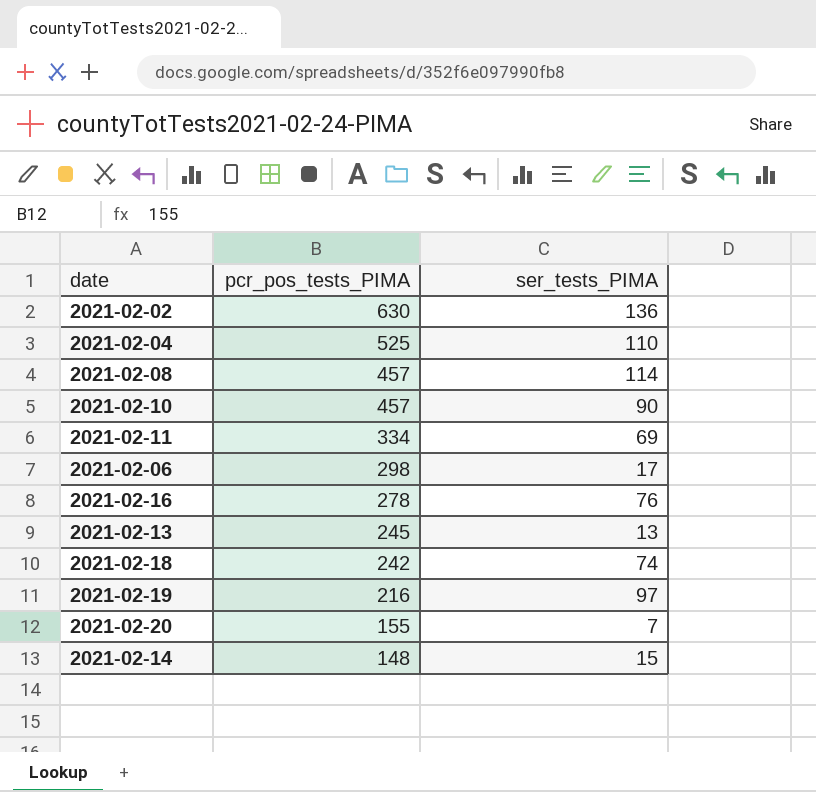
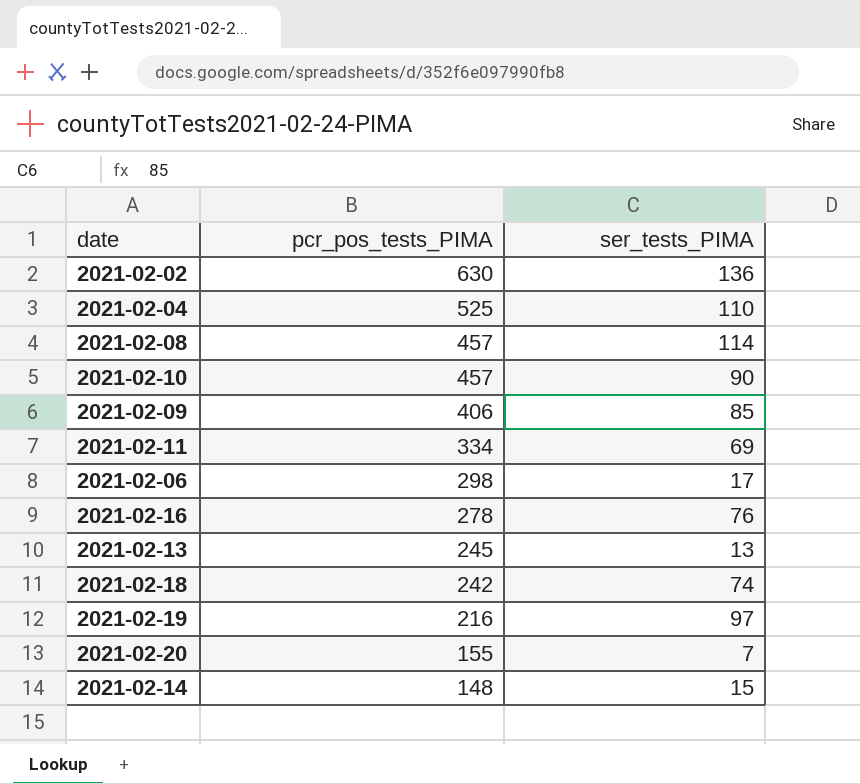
row 2021-02-09: none -> 406 | 85

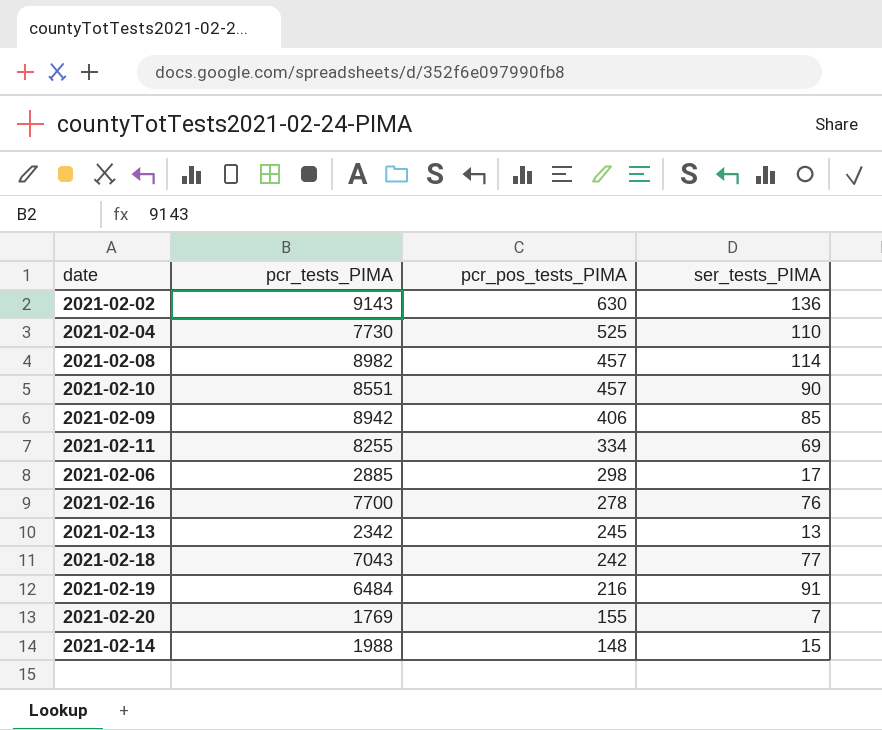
column pcr_tests_PIMA | position: none -> 2
2021-02-18 | ser_tests_PIMA: 74 -> 77
2021-02-19 | ser_tests_PIMA: 97 -> 91

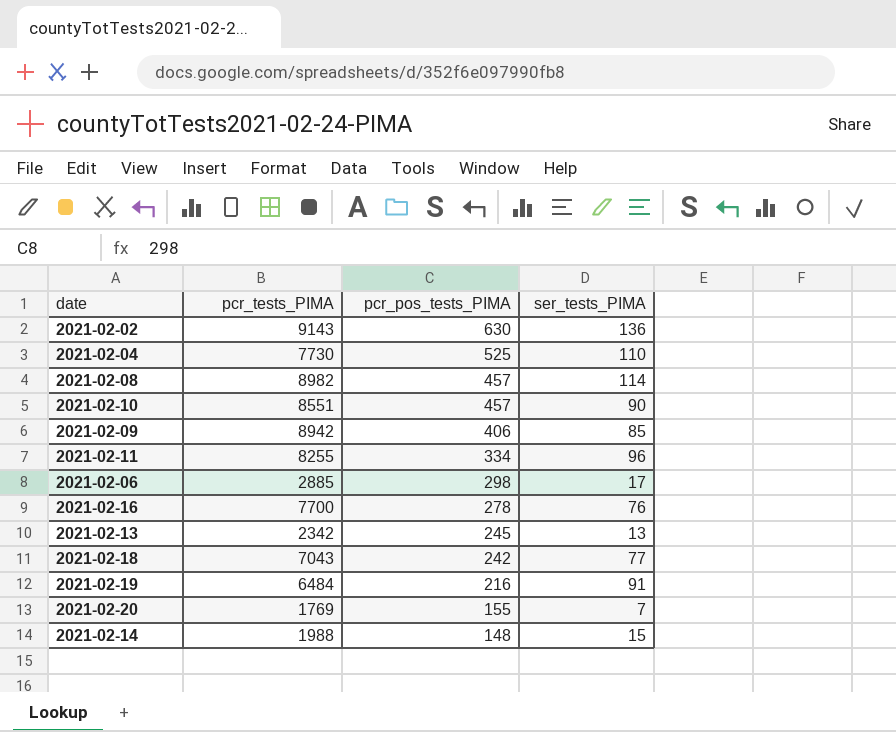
2021-02-11 | ser_tests_PIMA: 69 -> 96

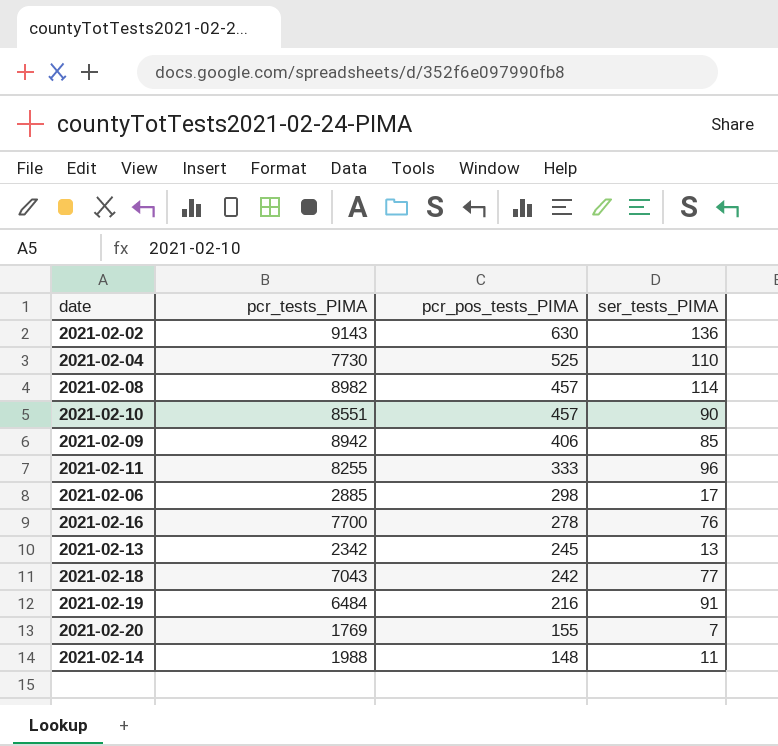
2021-02-11 | pcr_pos_tests_PIMA: 334 -> 333
2021-02-14 | ser_tests_PIMA: 15 -> 11

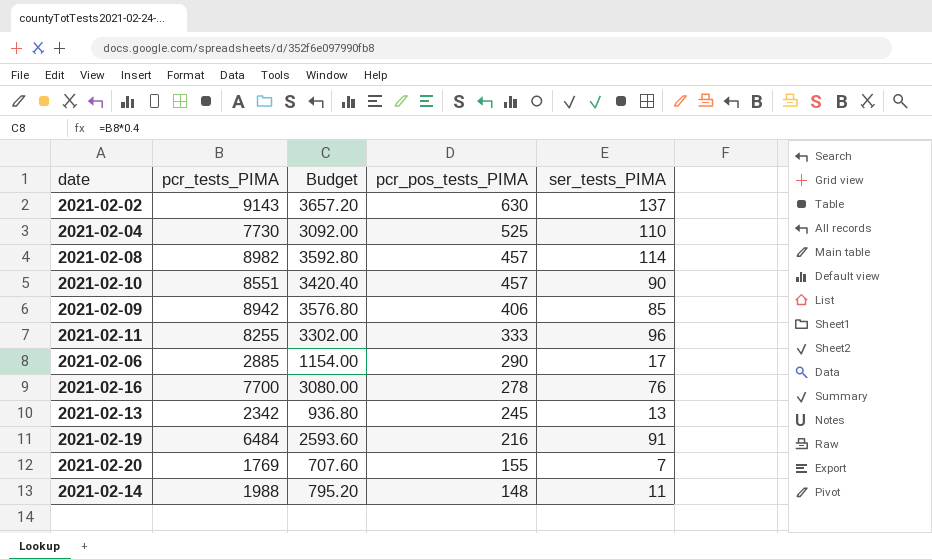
column Budget | formula: none -> [pcr_tests_PIMA] * 0.4
row 2021-02-18: 7043 | 242 | 77 -> none
2021-02-02 | ser_tests_PIMA: 136 -> 137
2021-02-06 | pcr_pos_tests_PIMA: 298 -> 290

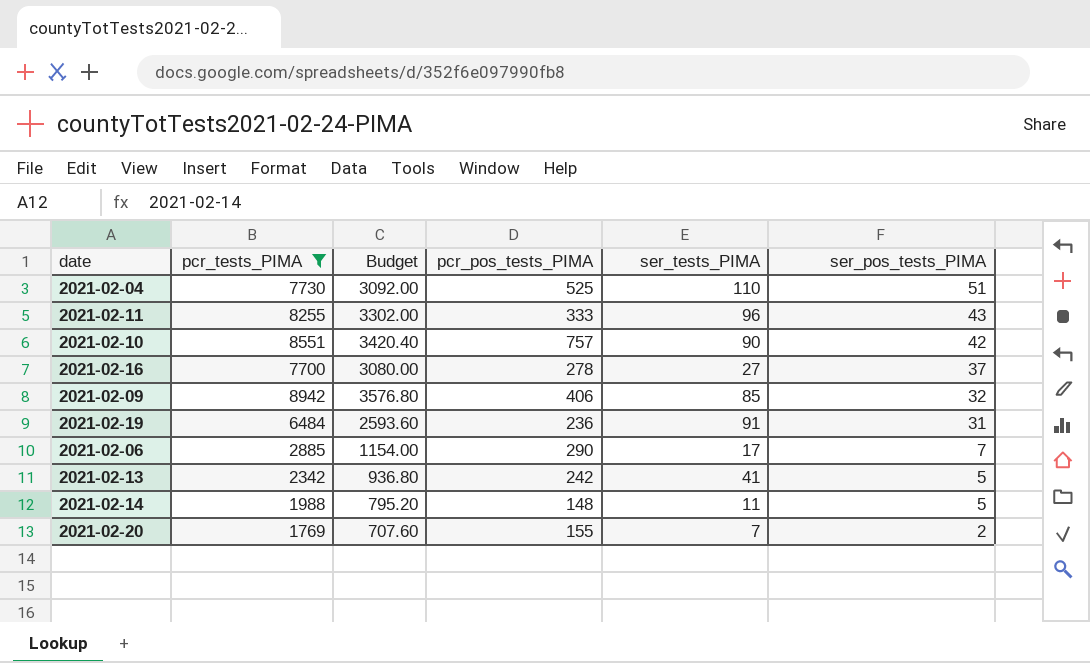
filter: none -> pcr_tests_PIMA <= 8942
row order: pcr_pos_tests_PIMA descending -> ser_pos_tests_PIMA descending
column ser_pos_tests_PIMA | position: none -> 6
2021-02-10 | pcr_pos_tests_PIMA: 457 -> 757
2021-02-16 | ser_tests_PIMA: 76 -> 27
2021-02-19 | pcr_pos_tests_PIMA: 216 -> 236
2021-02-13 | pcr_pos_tests_PIMA: 245 -> 242
2021-02-13 | ser_tests_PIMA: 13 -> 41

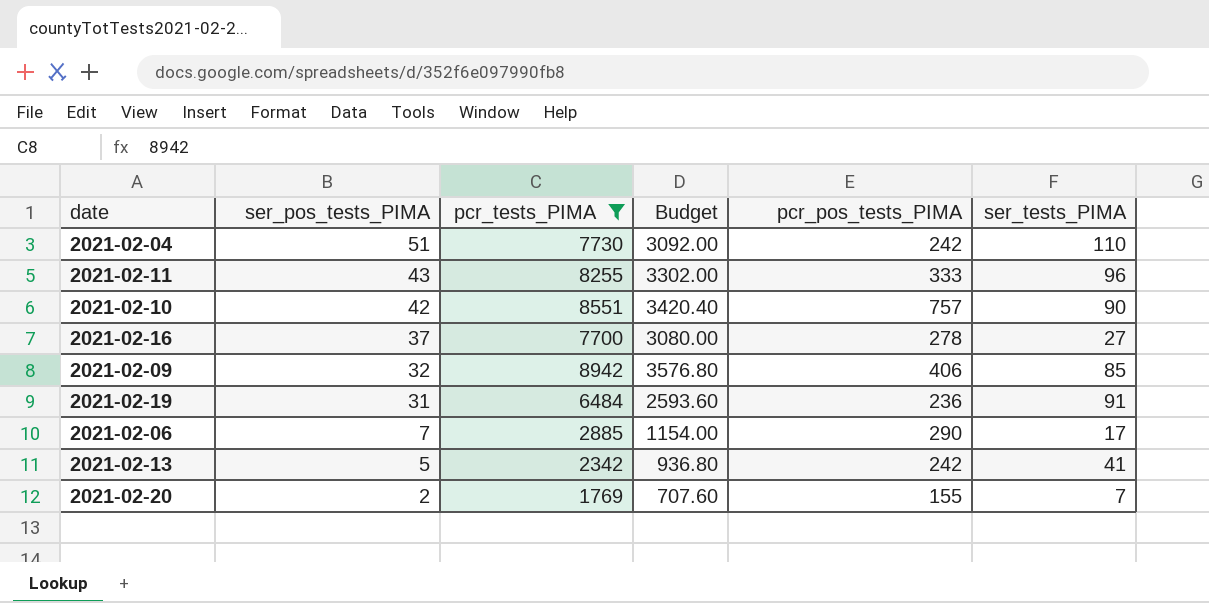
column ser_pos_tests_PIMA | position: 6 -> 2
row 2021-02-14: 1988 | 795.20 | 148 | 11 | 5 -> none
2021-02-04 | pcr_pos_tests_PIMA: 525 -> 242

